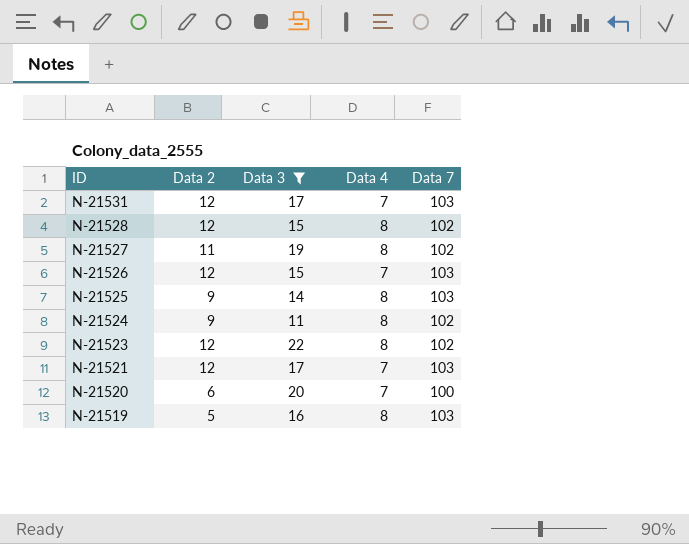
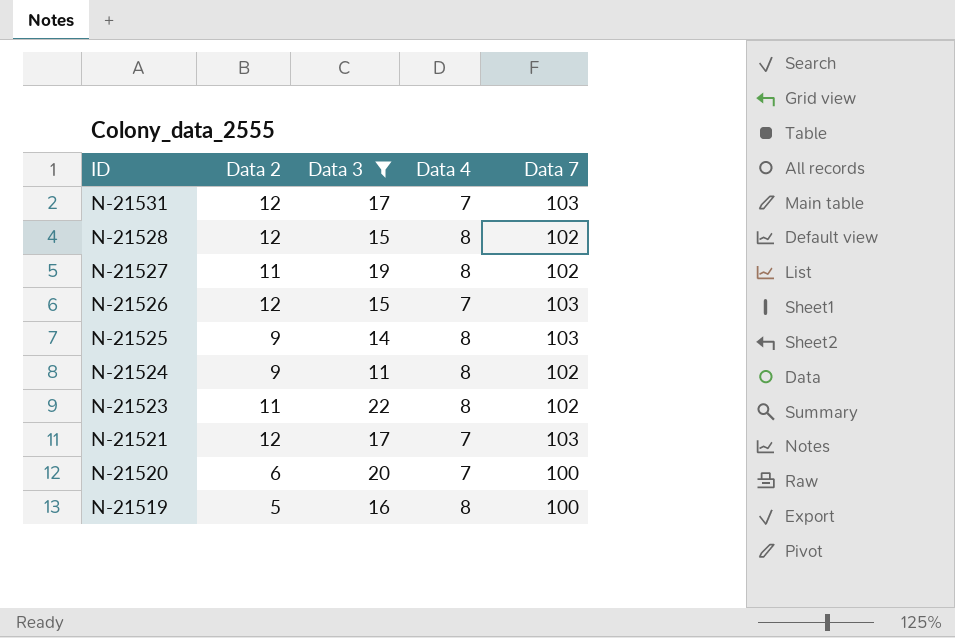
N-21523 | Data 2: 12 -> 11
N-21519 | Data 7: 103 -> 100

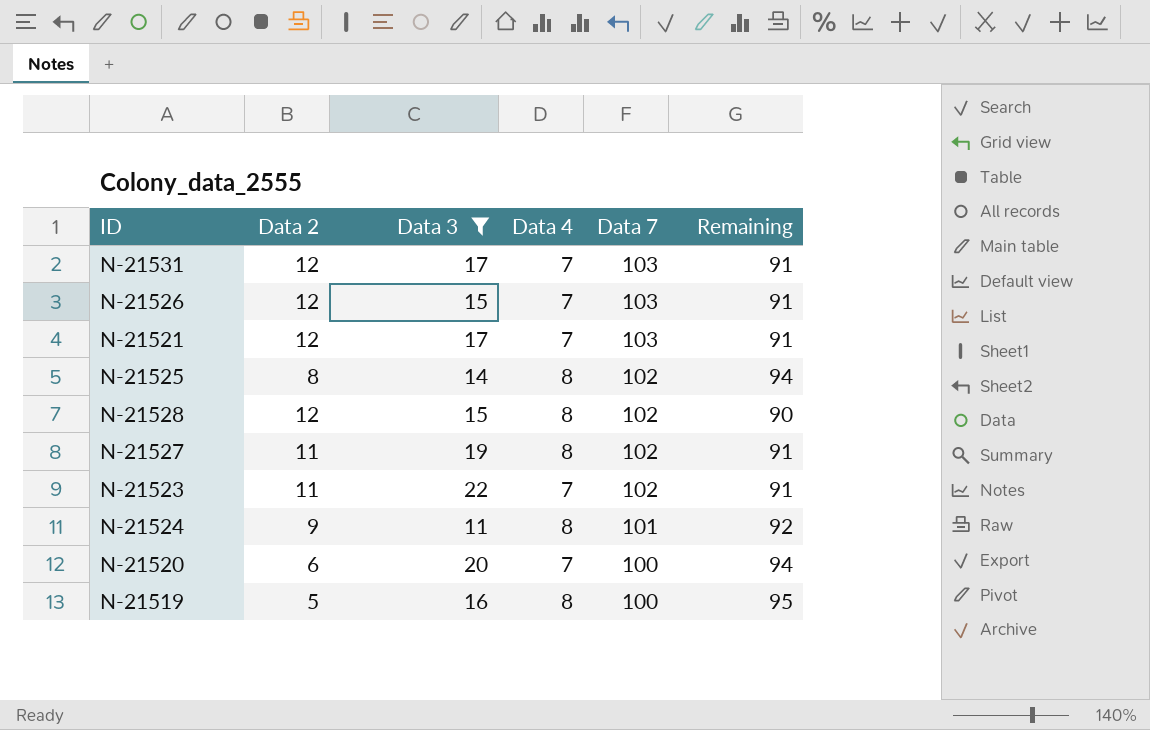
row order: ID descending -> Data 7 descending
column Remaining | formula: none -> [Data 7] - [Data 2]
N-21525 | Data 2: 9 -> 8
N-21525 | Data 7: 103 -> 102
N-21523 | Data 4: 8 -> 7
N-21524 | Data 7: 102 -> 101

